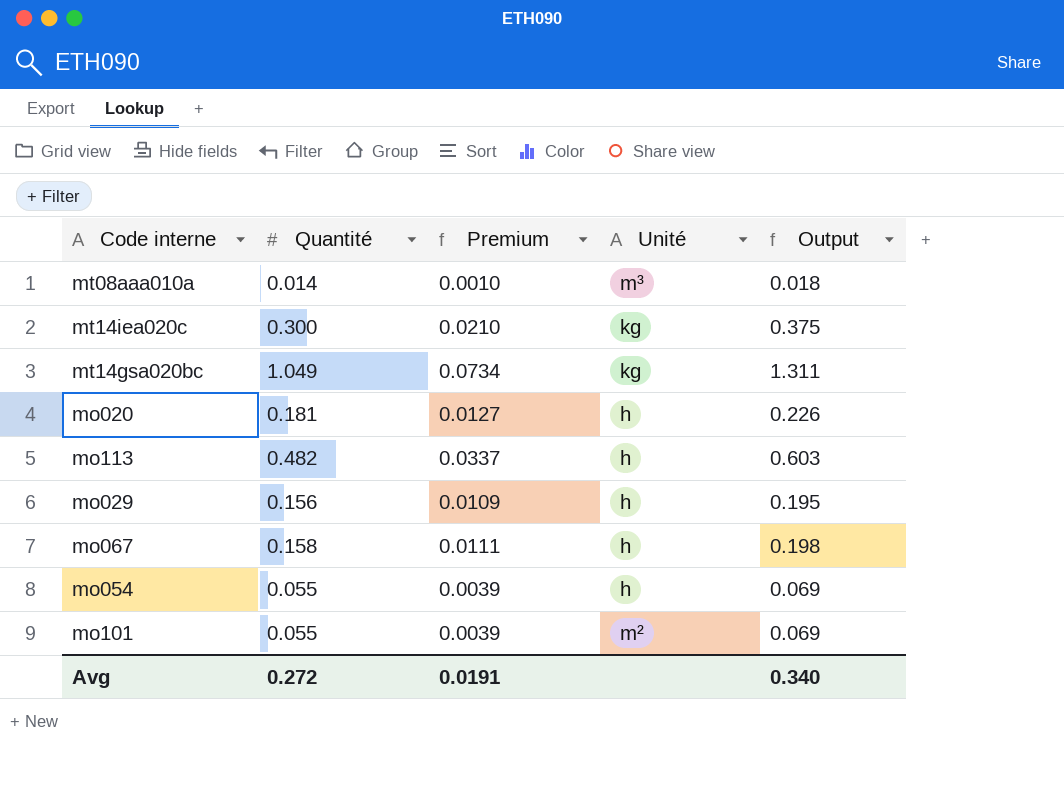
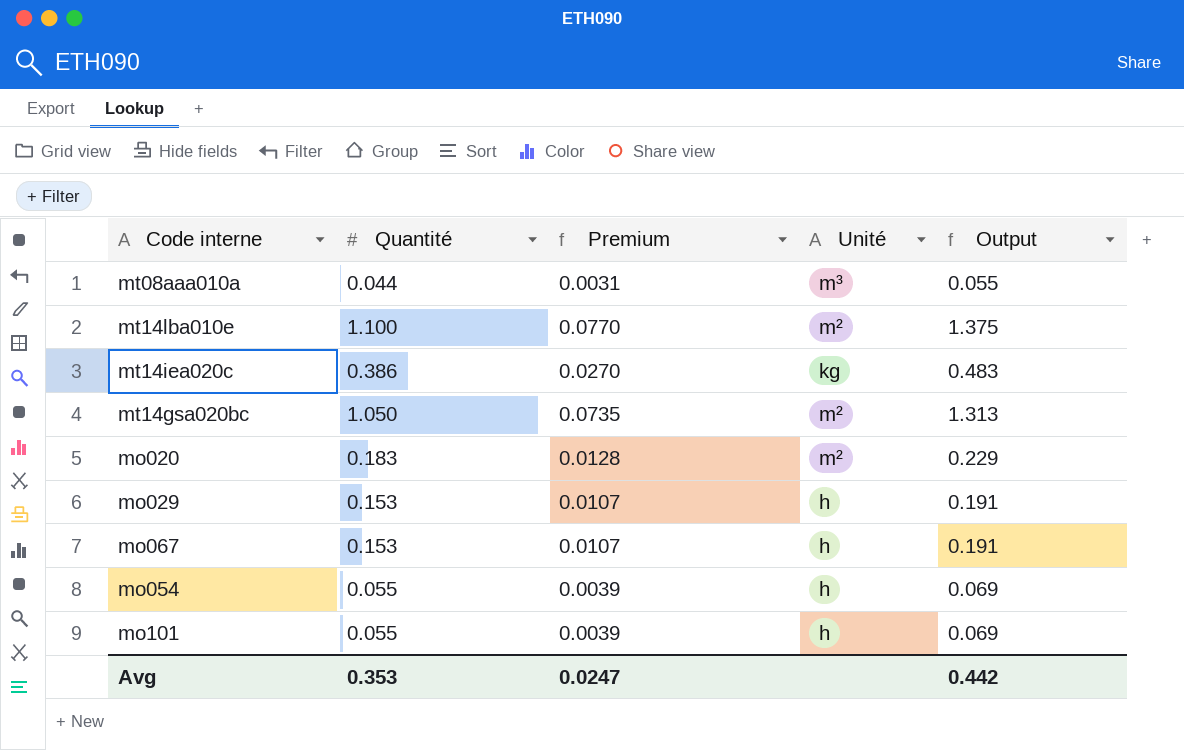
row mo113: 0.482 | 0.0337 | h | 0.603 -> none
mt08aaa010a | Quantité: 0.014 -> 0.044
mt08aaa010a | Premium: 0.0010 -> 0.0031
mt08aaa010a | Output: 0.018 -> 0.055
row mt14lba010e: none -> 1.100 | 0.0770 | m² | 1.375
mt14iea020c | Quantité: 0.300 -> 0.386
mt14iea020c | Premium: 0.0210 -> 0.0270
mt14iea020c | Output: 0.375 -> 0.483
mt14gsa020bc | Quantité: 1.049 -> 1.050
mt14gsa020bc | Premium: 0.0734 -> 0.0735
mt14gsa020bc | Unité: kg -> m²
mt14gsa020bc | Output: 1.311 -> 1.313
mo020 | Quantité: 0.181 -> 0.183
mo020 | Premium: 0.0127 -> 0.0128
mo020 | Unité: h -> m²
mo020 | Output: 0.226 -> 0.229
mo029 | Quantité: 0.156 -> 0.153
mo029 | Premium: 0.0109 -> 0.0107
mo029 | Output: 0.195 -> 0.191
mo067 | Quantité: 0.158 -> 0.153
mo067 | Premium: 0.0111 -> 0.0107
mo067 | Output: 0.198 -> 0.191
mo101 | Unité: m² -> h
Avg | Quantité: 0.272 -> 0.353
Avg | Premium: 0.0191 -> 0.0247
Avg | Output: 0.340 -> 0.442

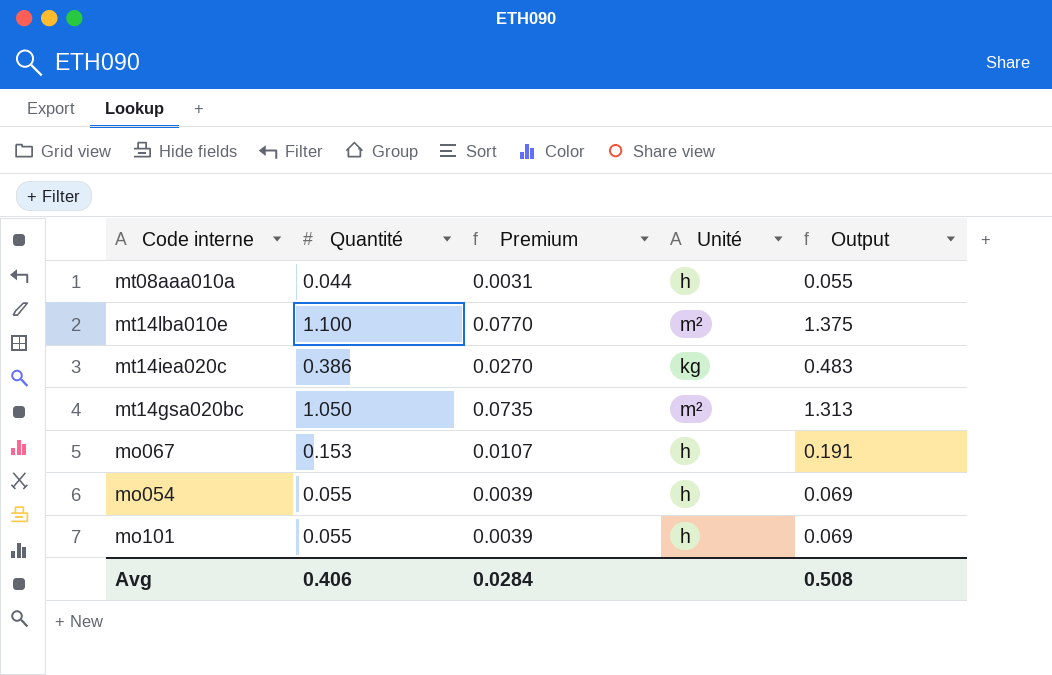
row mo020: 0.183 | 0.0128 | m² | 0.229 -> none
row mo029: 0.153 | 0.0107 | h | 0.191 -> none
mt08aaa010a | Unité: m³ -> h
Avg | Quantité: 0.353 -> 0.406
Avg | Premium: 0.0247 -> 0.0284
Avg | Output: 0.442 -> 0.508

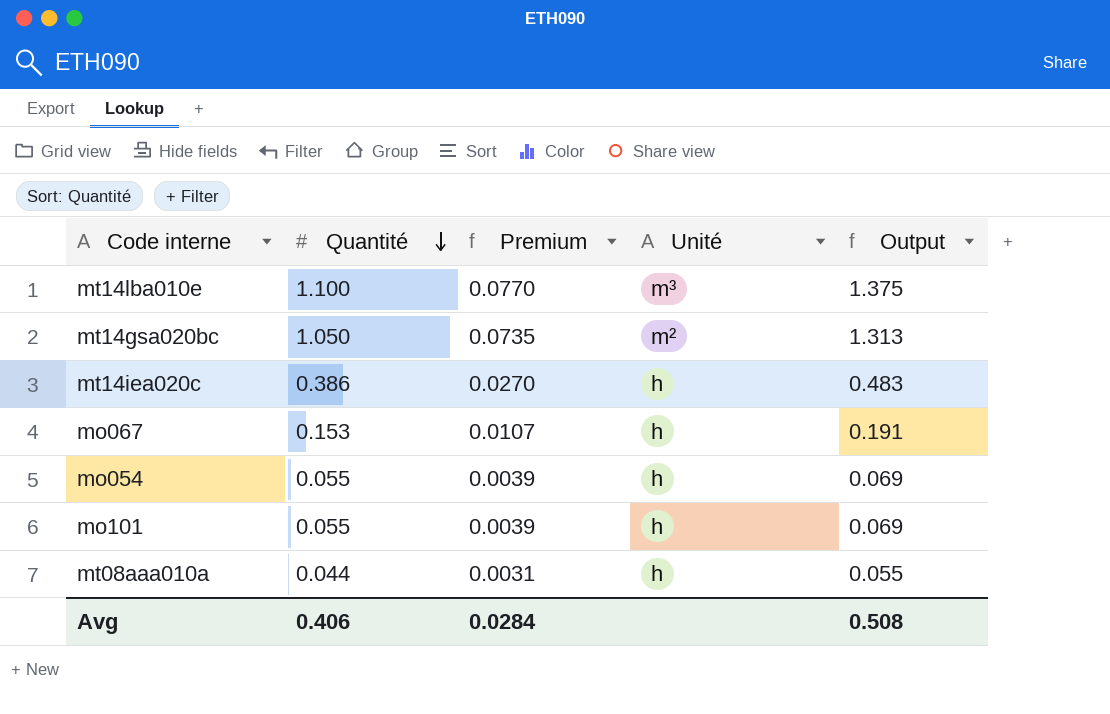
row order: none -> Quantité descending
mt14lba010e | Unité: m² -> m³
mt14iea020c | Unité: kg -> h

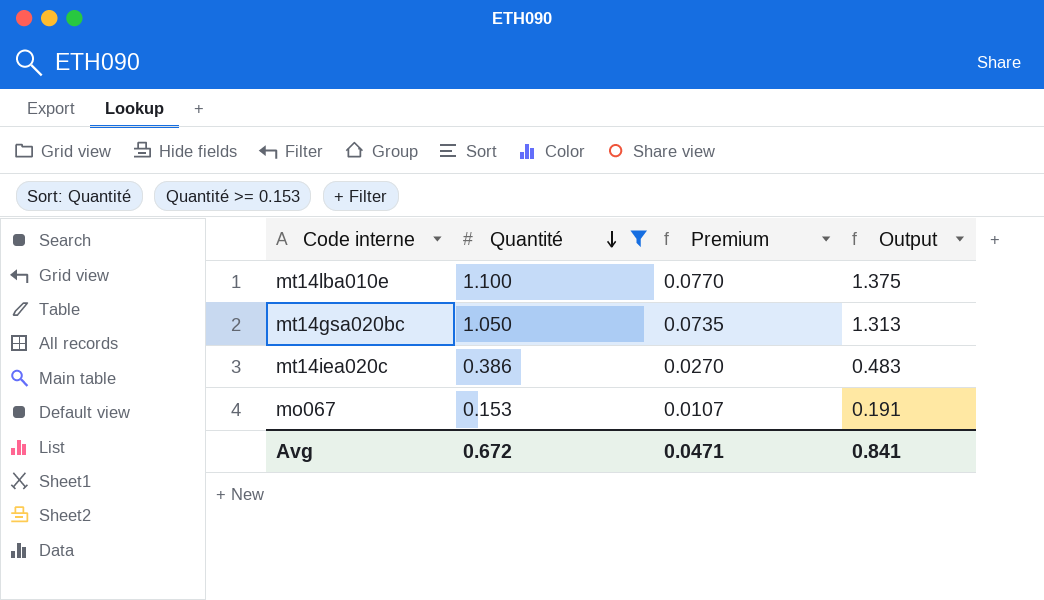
filter: none -> Quantité >= 0.153
column Unité | position: 4 -> none
Avg | Quantité: 0.406 -> 0.672
Avg | Premium: 0.0284 -> 0.0471
Avg | Output: 0.508 -> 0.841

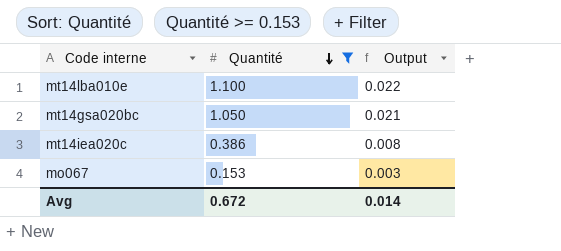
column Premium | formula: [Quantité] * 0.07 -> none
column Output | formula: [Quantité] * 1.25 -> [Quantité] * 0.02
Avg | Output: 0.841 -> 0.014

